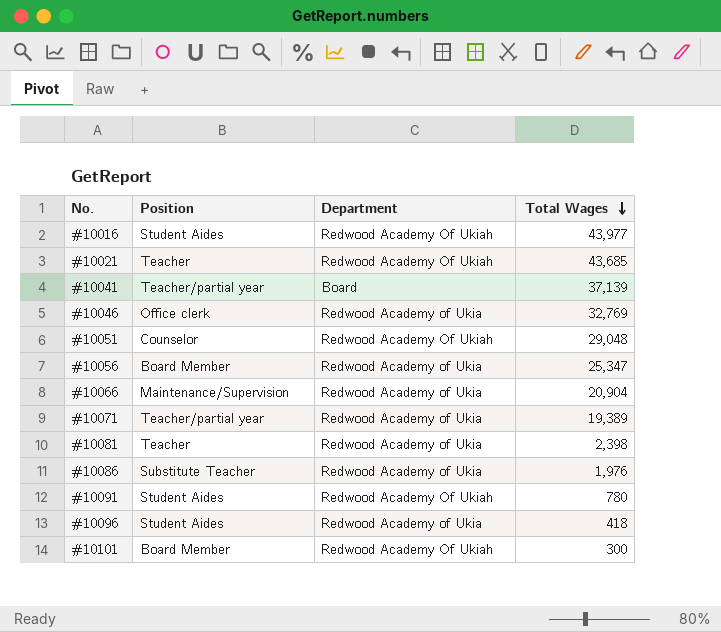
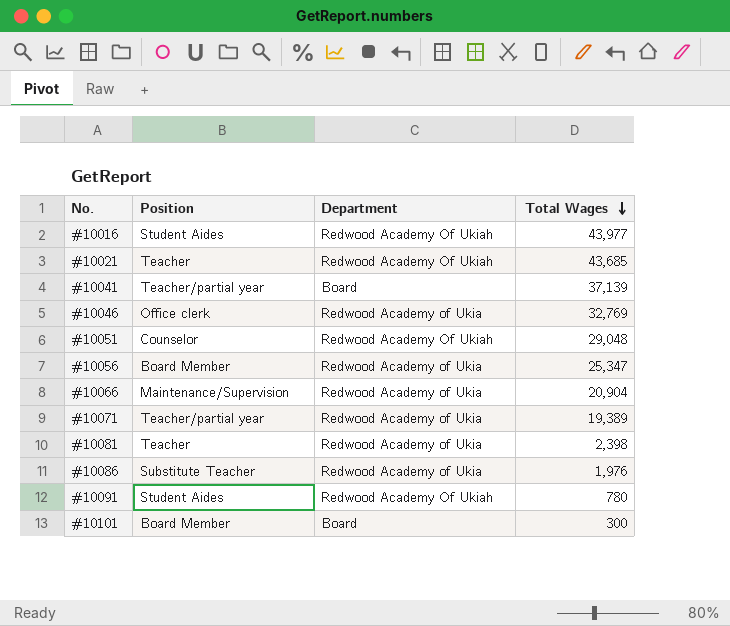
row #10096: Student Aides | Redwood Academy of Ukia | 418 -> none
#10101 | Department: Redwood Academy Of Ukiah -> Board

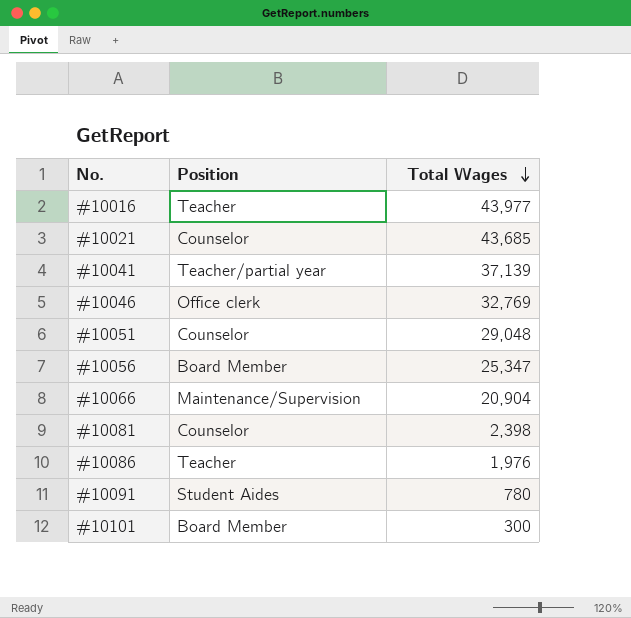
column Department | position: 3 -> none
row #10071: Teacher/partial year | Redwood Academy of Ukia | 19,389 -> none
#10016 | Position: Student Aides -> Teacher
#10021 | Position: Teacher -> Counselor
#10081 | Position: Teacher -> Counselor
#10086 | Position: Substitute Teacher -> Teacher

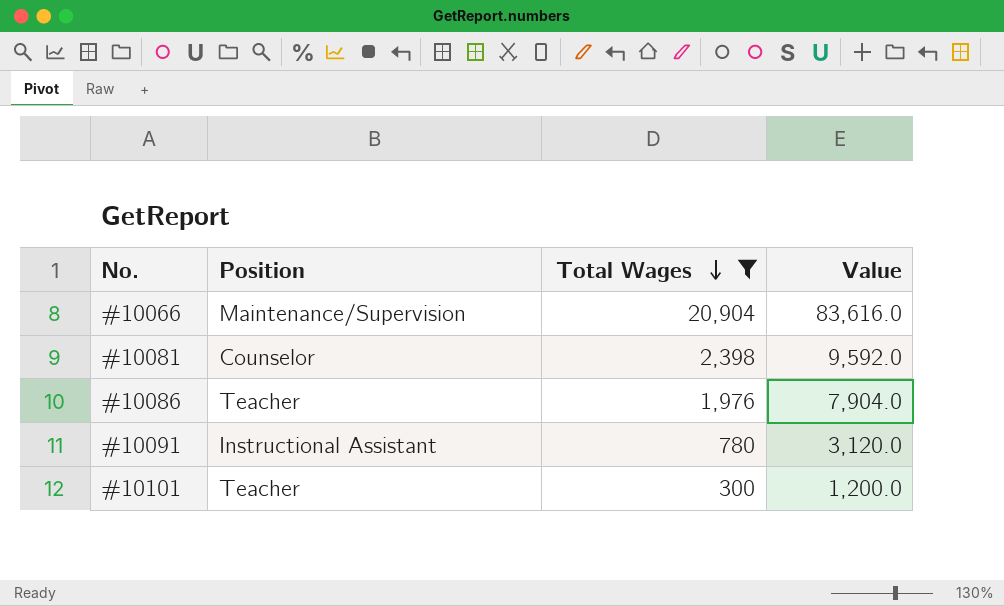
filter: none -> Total Wages <= 20,904
column Value | formula: none -> [Total Wages] * 4
#10091 | Position: Student Aides -> Instructional Assistant
#10101 | Position: Board Member -> Teacher

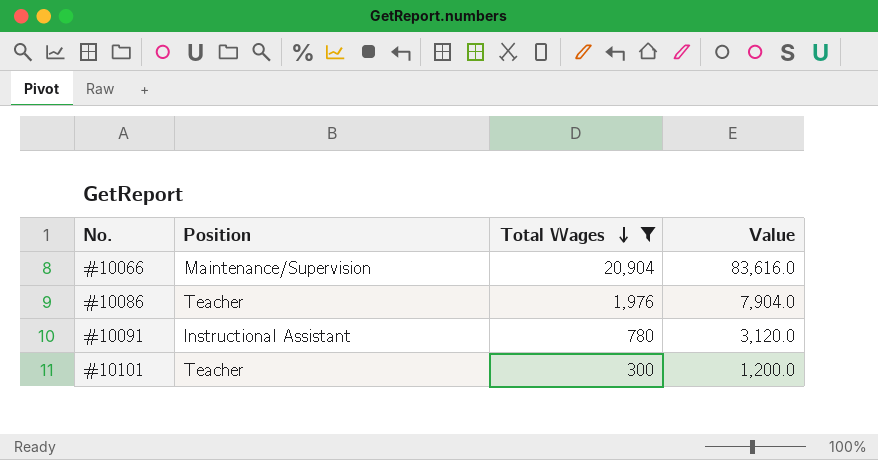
row #10081: Counselor | 2,398 | 9,592.0 -> none

